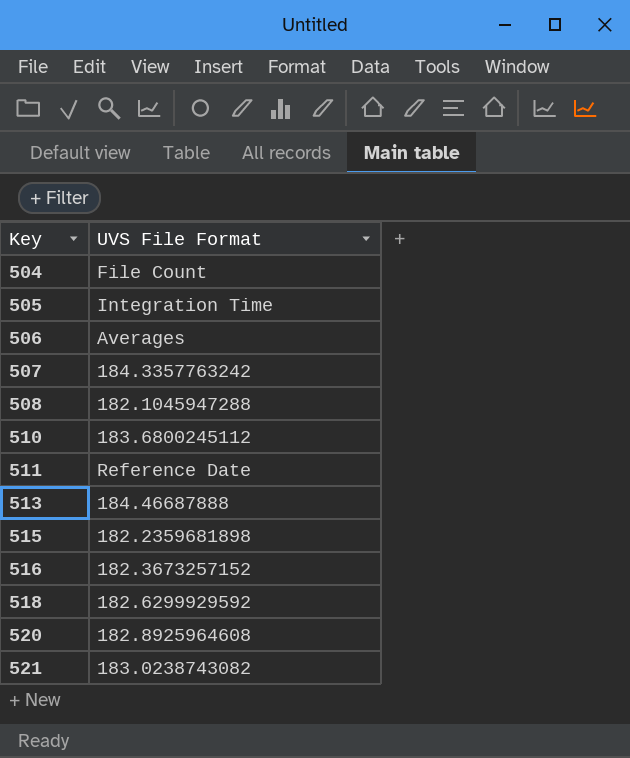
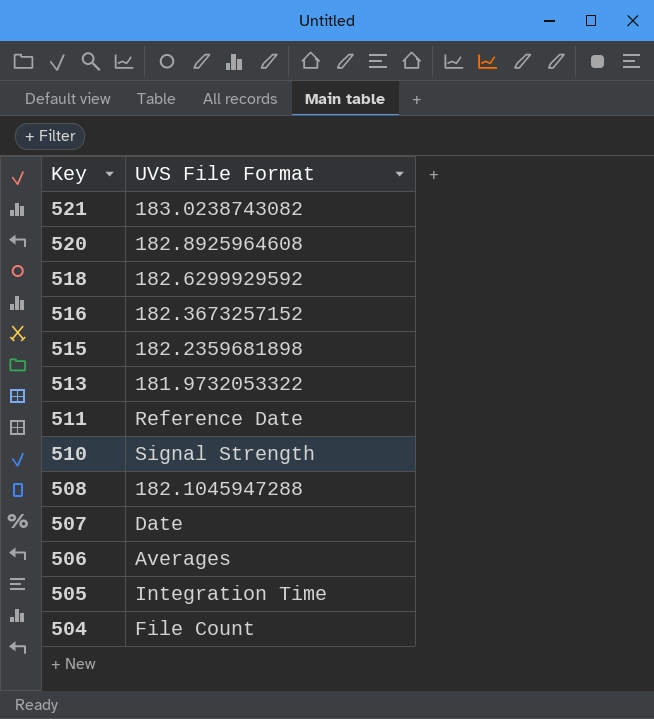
row order: Key ascending -> Key descending
513 | UVS File Format: 184.46687888 -> 181.9732053322
510 | UVS File Format: 183.6800245112 -> Signal Strength
507 | UVS File Format: 184.3357763242 -> Date

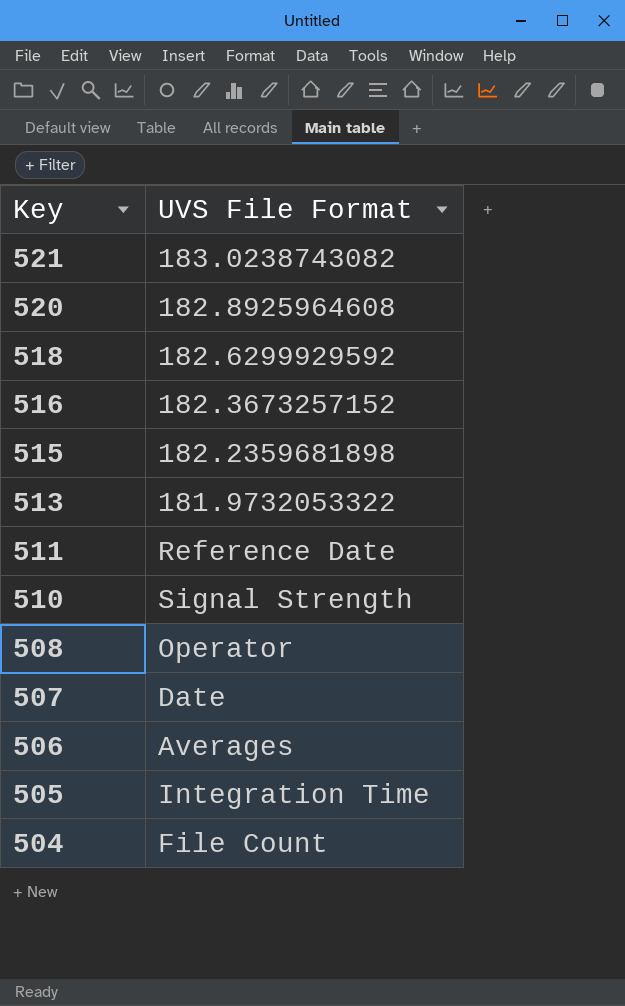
508 | UVS File Format: 182.1045947288 -> Operator

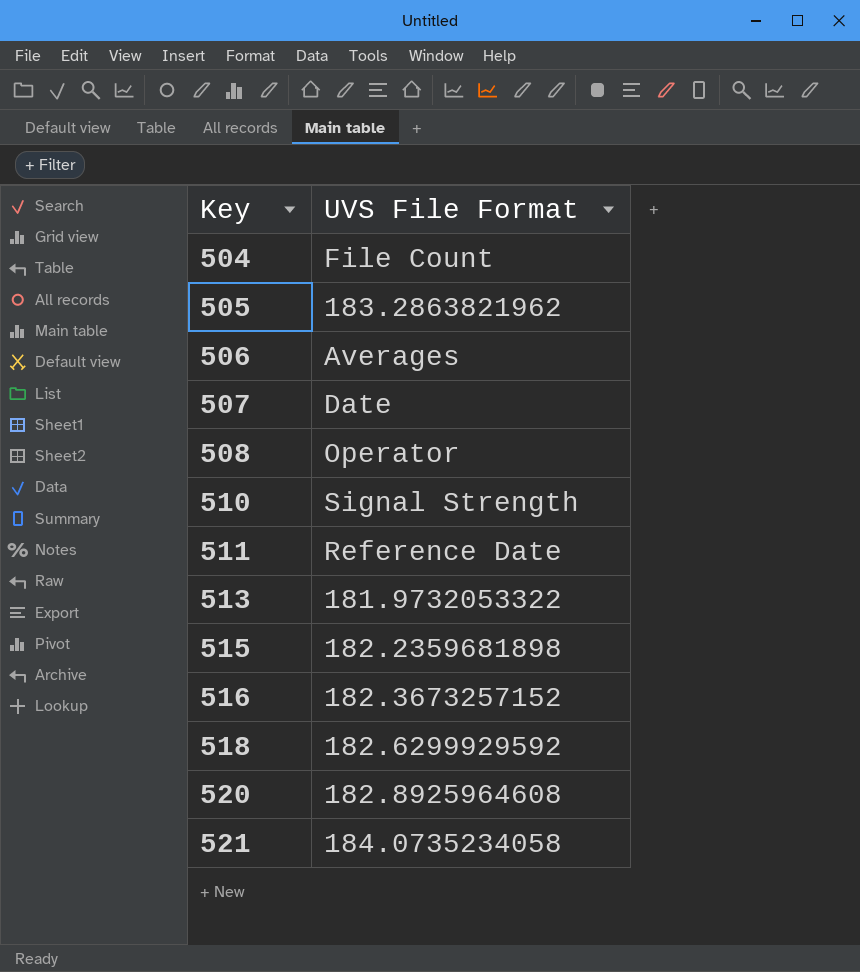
row order: Key descending -> Key ascending
505 | UVS File Format: Integration Time -> 183.2863821962
521 | UVS File Format: 183.0238743082 -> 184.0735234058

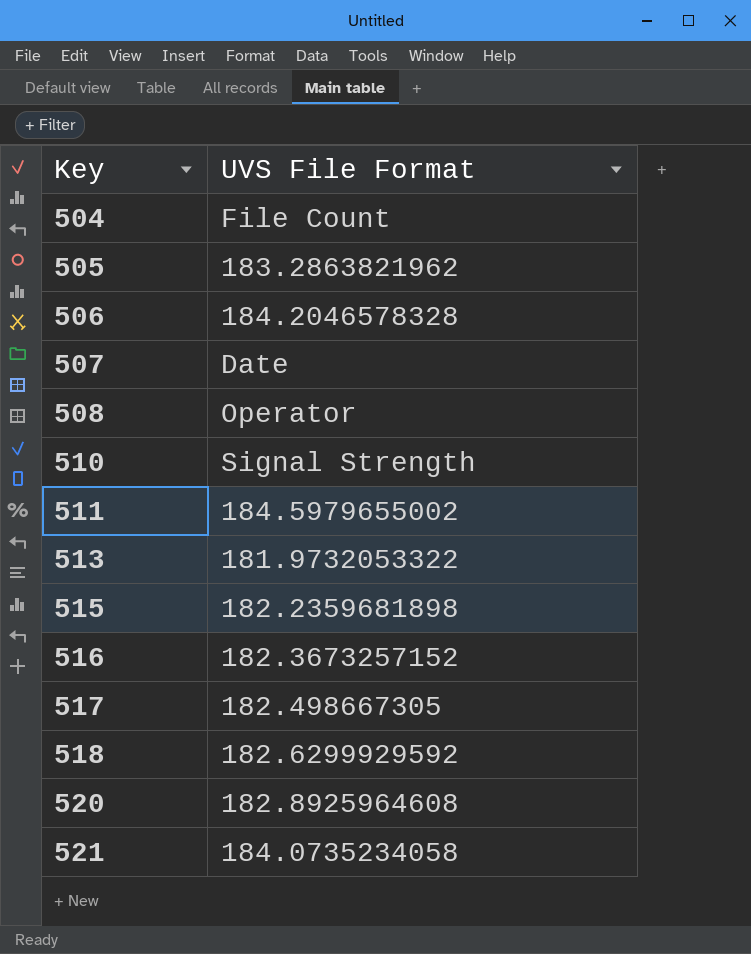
506 | UVS File Format: Averages -> 184.2046578328
511 | UVS File Format: Reference Date -> 184.5979655002
row 517: none -> 182.498667305

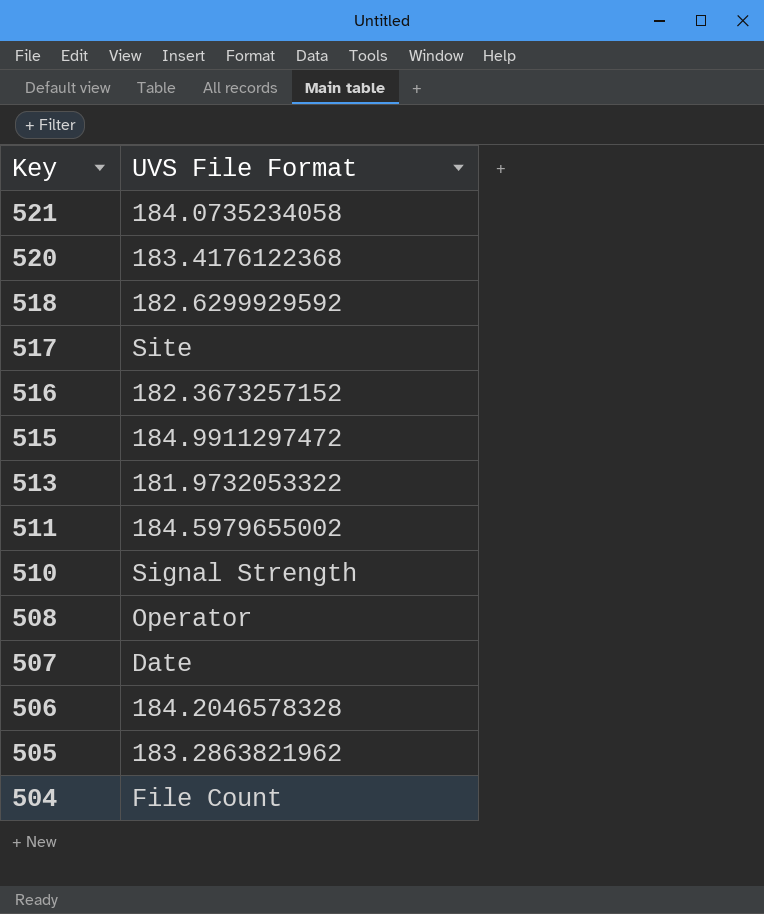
row order: Key ascending -> Key descending
520 | UVS File Format: 182.8925964608 -> 183.4176122368
517 | UVS File Format: 182.498667305 -> Site
515 | UVS File Format: 182.2359681898 -> 184.9911297472

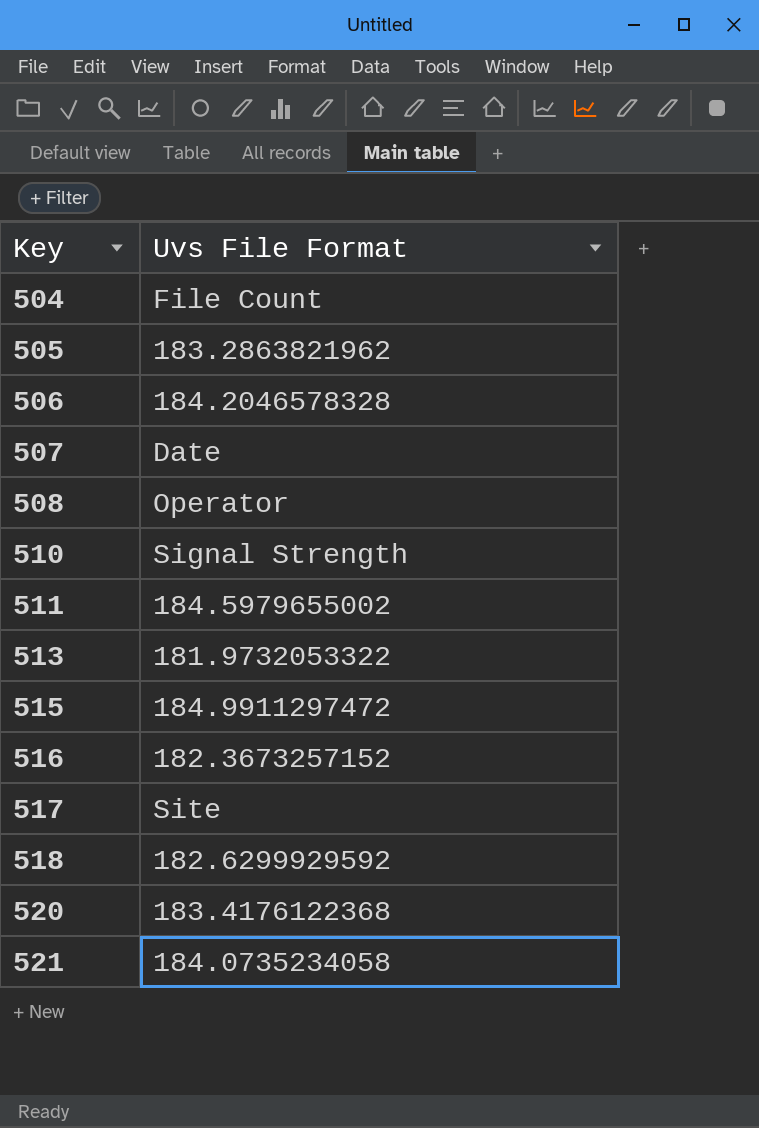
row order: Key descending -> Key ascending
column name: UVS File Format -> Uvs File Format

